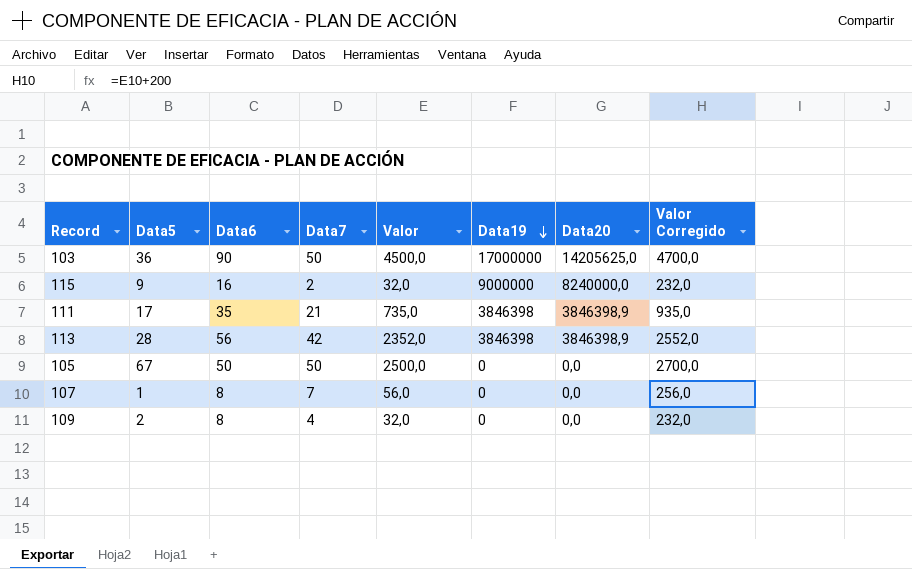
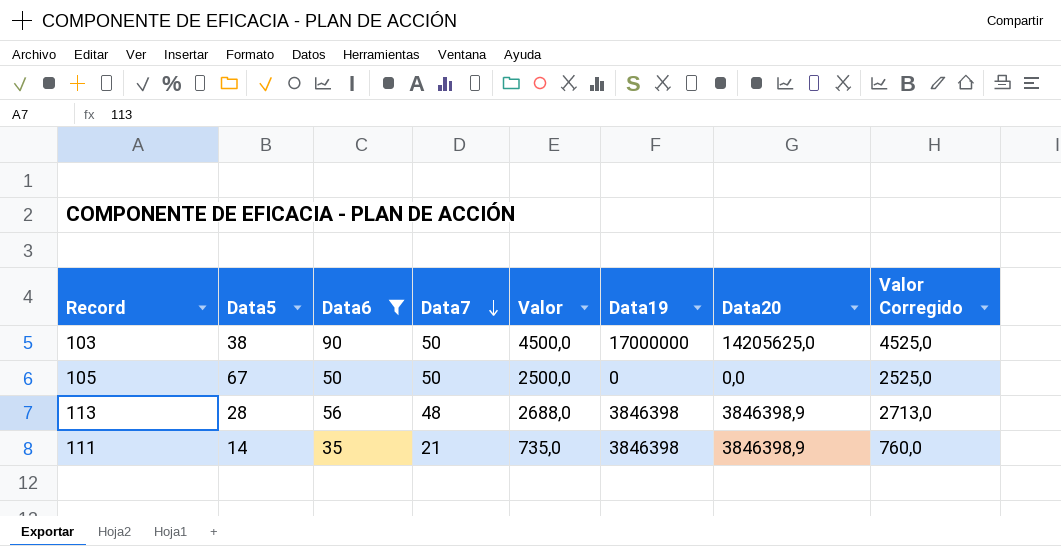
filter: none -> Data6 >= 35
row order: Data19 descending -> Data7 descending
column Valor Corregido | formula: [Valor] + 200 -> [Valor] + 25
103 | Data5: 36 -> 38
113 | Data7: 42 -> 48
113 | Valor: 2352,0 -> 2688,0
111 | Data5: 17 -> 14

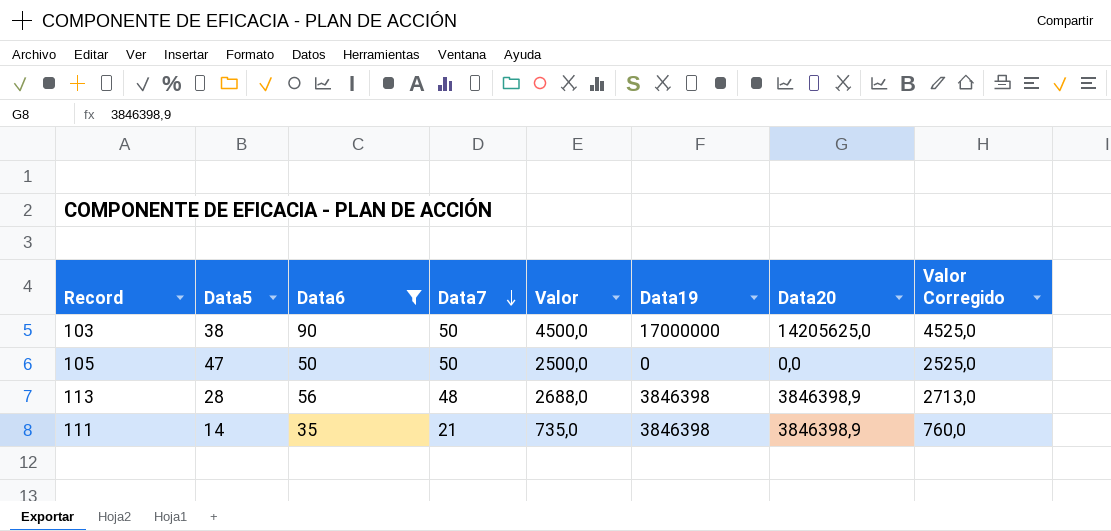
105 | Data5: 67 -> 47

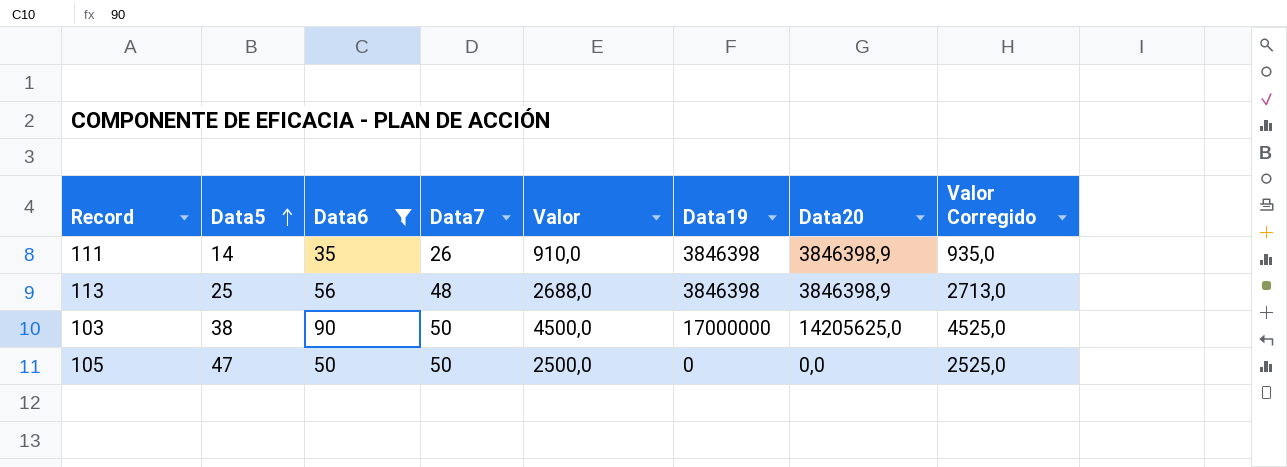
row order: Data7 descending -> Data5 ascending
111 | Data7: 21 -> 26
111 | Valor: 735,0 -> 910,0
111 | Valor Corregido: 760,0 -> 935,0
113 | Data5: 28 -> 25

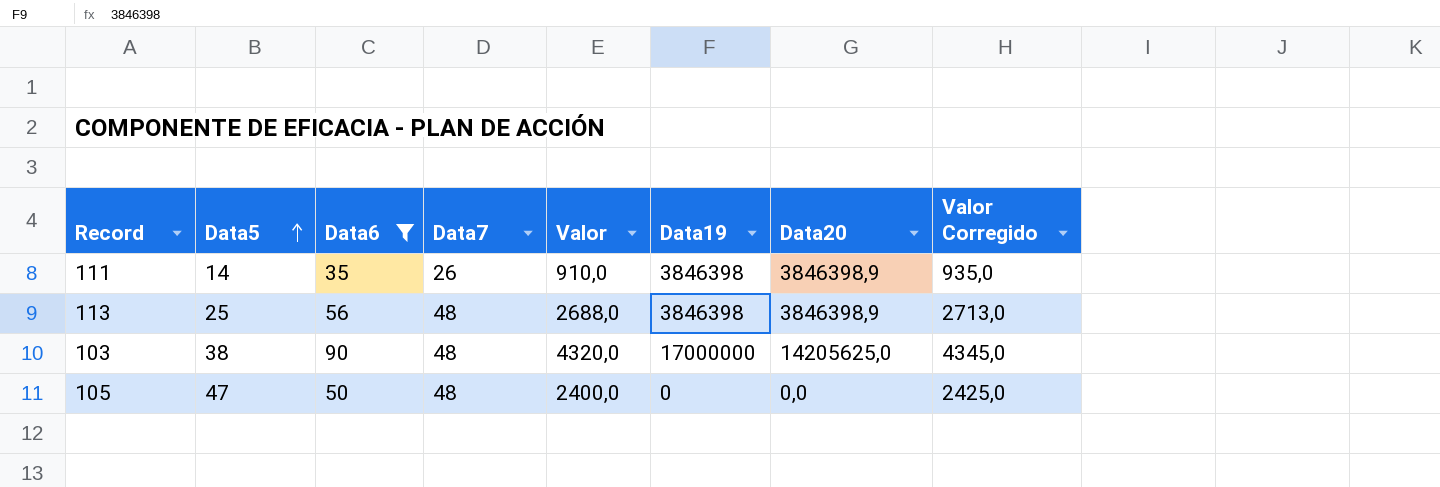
103 | Data7: 50 -> 48
103 | Valor: 4500,0 -> 4320,0
103 | Valor Corregido: 4525,0 -> 4345,0
105 | Data7: 50 -> 48
105 | Valor: 2500,0 -> 2400,0
105 | Valor Corregido: 2525,0 -> 2425,0

